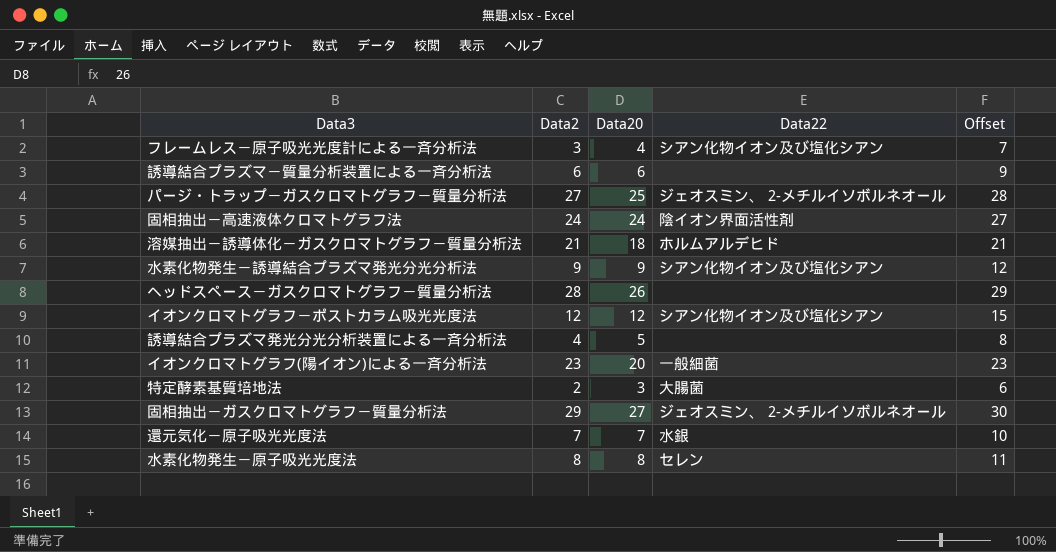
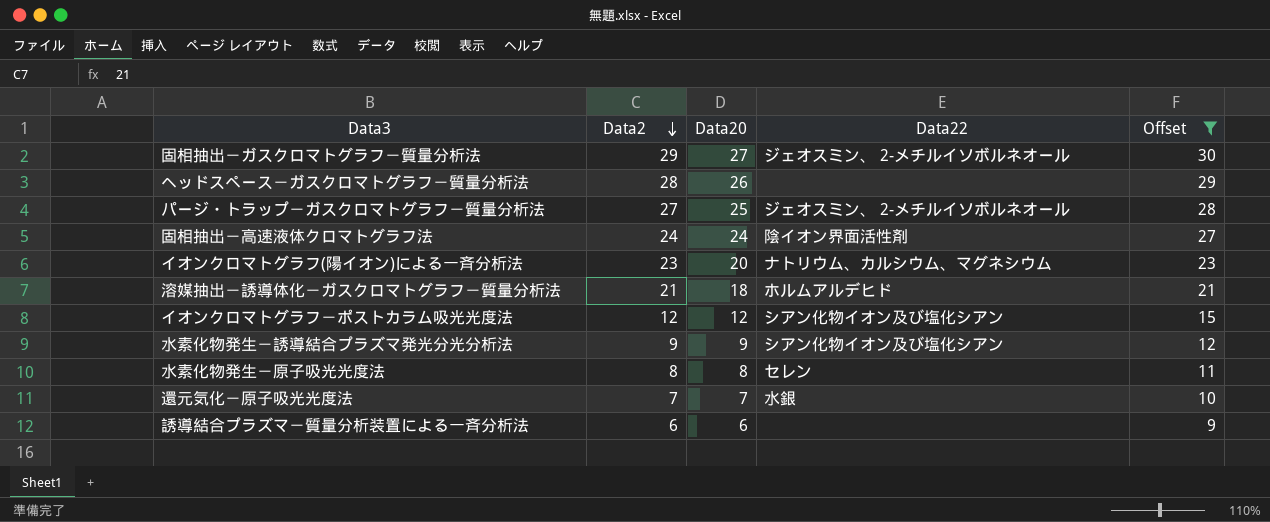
filter: none -> Offset >= 9
row order: none -> Data2 descending
イオンクロマトグラフ(陽イオン)による一斉分析法 | Data22: 一般細菌 -> ナトリウム、カルシウム、マグネシウム

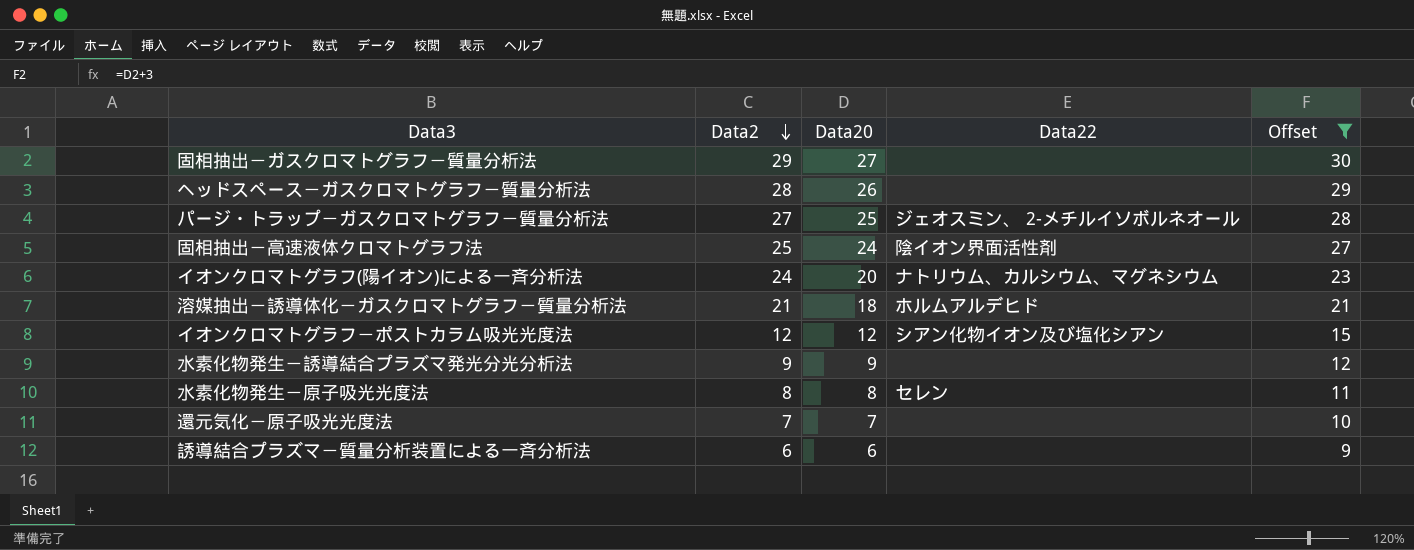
固相抽出－ガスクロマトグラフ－質量分析法 | Data22: ジェオスミン、 2-メチルイソボルネオール -> none
固相抽出－高速液体クロマトグラフ法 | Data2: 24 -> 25
イオンクロマトグラフ(陽イオン)による一斉分析法 | Data2: 23 -> 24
水素化物発生－誘導結合プラズマ発光分光分析法 | Data22: シアン化物イオン及び塩化シアン -> none
還元気化－原子吸光光度法 | Data22: 水銀 -> none

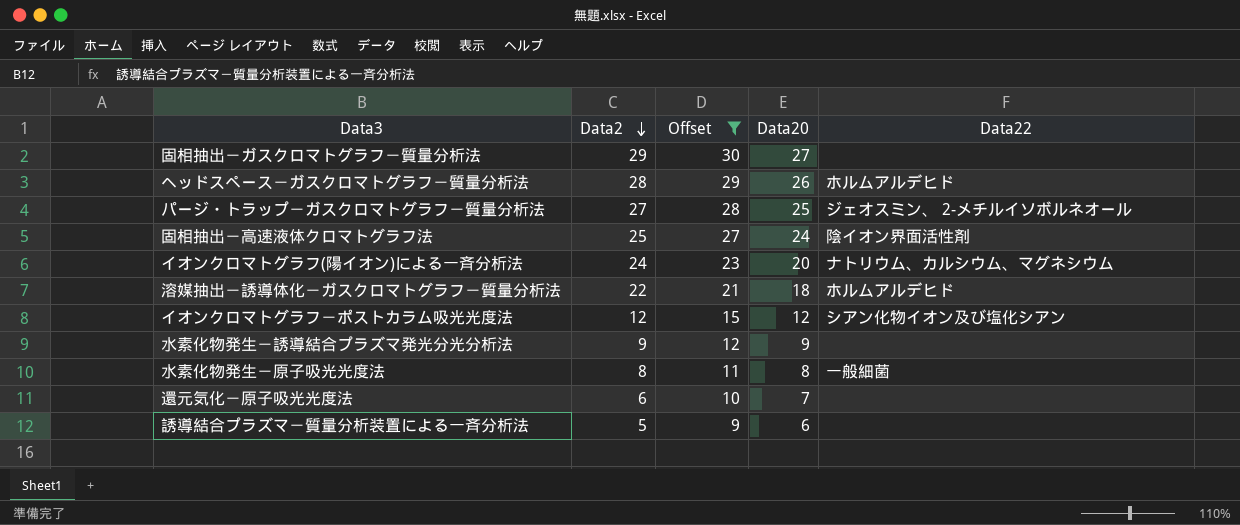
column Offset | position: 5 -> 3
ヘッドスペース－ガスクロマトグラフ－質量分析法 | Data22: none -> ホルムアルデヒド
溶媒抽出－誘導体化－ガスクロマトグラフ－質量分析法 | Data2: 21 -> 22
水素化物発生－原子吸光光度法 | Data22: セレン -> 一般細菌
還元気化－原子吸光光度法 | Data2: 7 -> 6
誘導結合プラズマ－質量分析装置による一斉分析法 | Data2: 6 -> 5

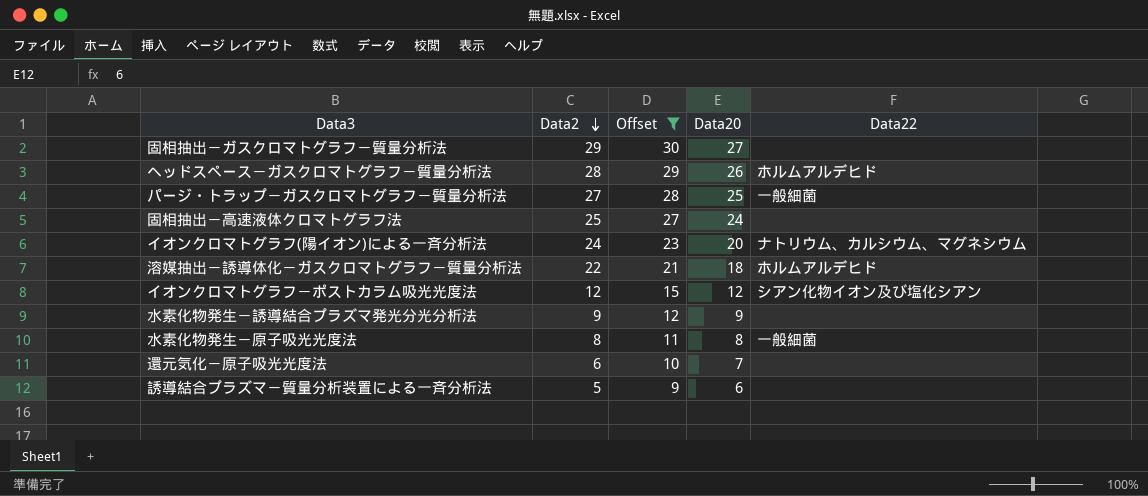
パージ・トラップ－ガスクロマトグラフ－質量分析法 | Data22: ジェオスミン、 2-メチルイソボルネオール -> 一般細菌
固相抽出－高速液体クロマトグラフ法 | Data22: 陰イオン界面活性剤 -> none

